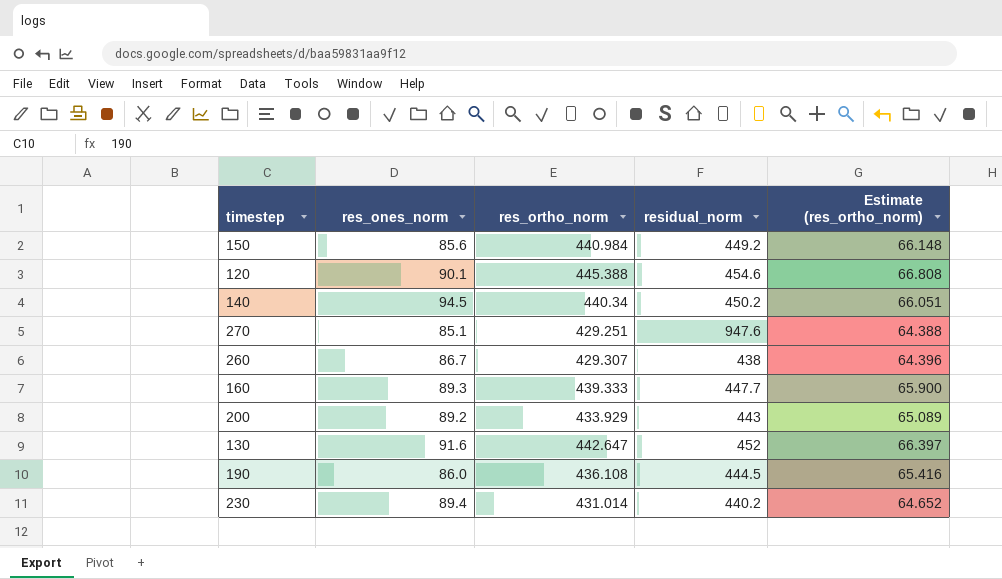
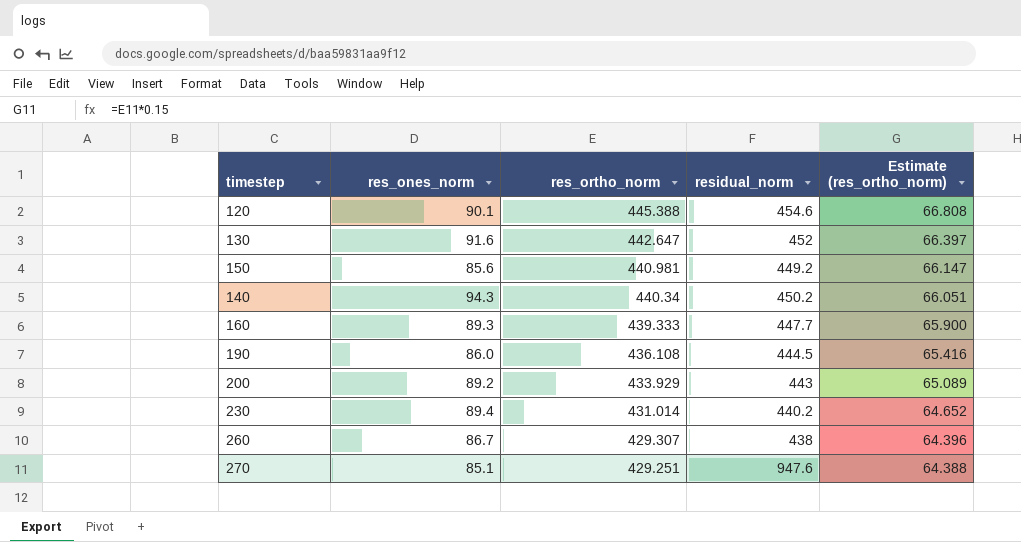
row order: none -> res_ortho_norm descending
150 | res_ortho_norm: 440.984 -> 440.981
150 | Estimate (res_ortho_norm): 66.148 -> 66.147
140 | res_ones_norm: 94.5 -> 94.3

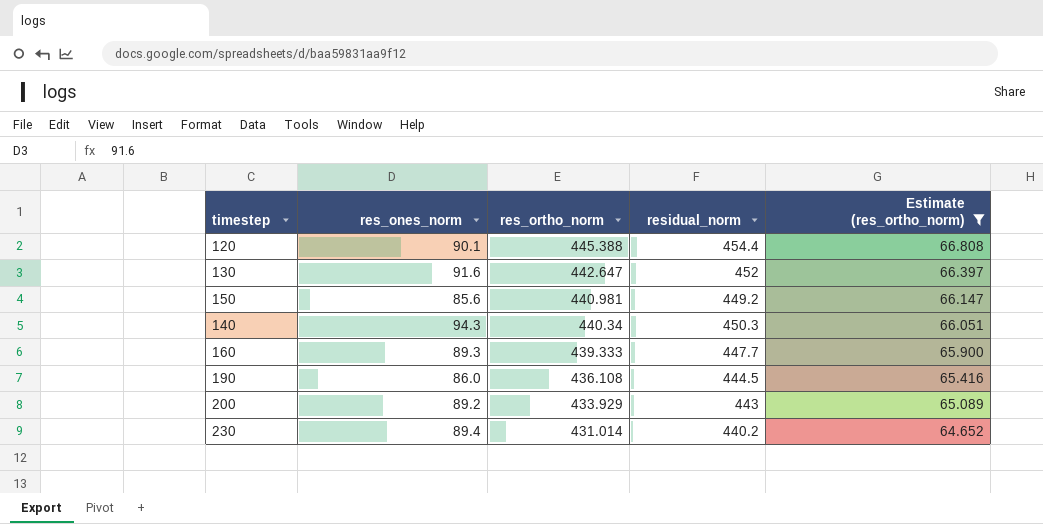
filter: none -> Estimate (res_ortho_norm) >= 64.652
120 | residual_norm: 454.6 -> 454.4
140 | residual_norm: 450.2 -> 450.3

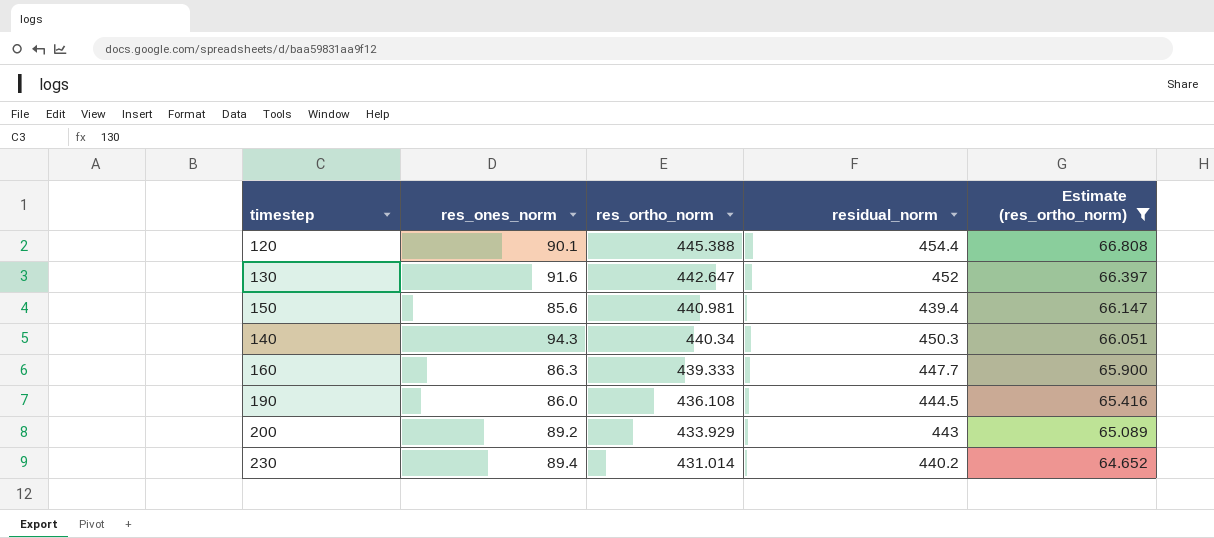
150 | residual_norm: 449.2 -> 439.4
160 | res_ones_norm: 89.3 -> 86.3

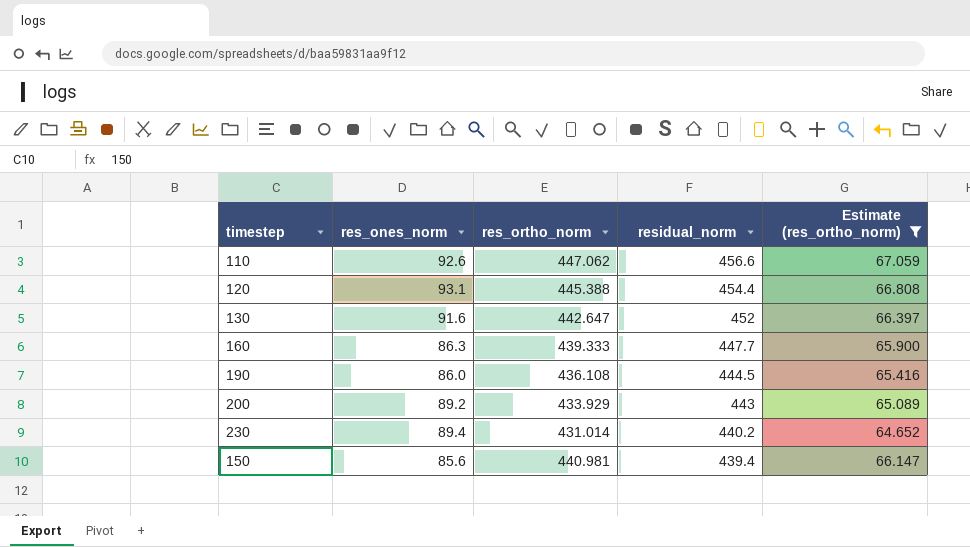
row order: res_ortho_norm descending -> residual_norm descending
row 140: 94.3 | 440.34 | 450.3 | 66.051 -> none
row 110: none -> 92.6 | 447.062 | 456.6 | 67.059
120 | res_ones_norm: 90.1 -> 93.1

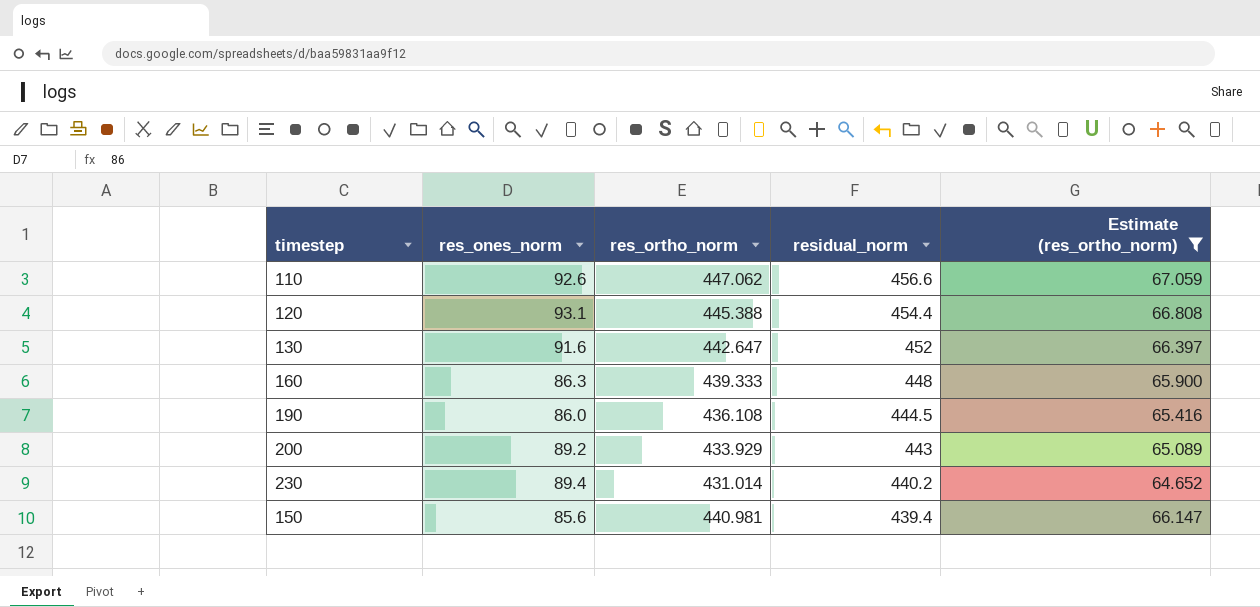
160 | residual_norm: 447.7 -> 448

